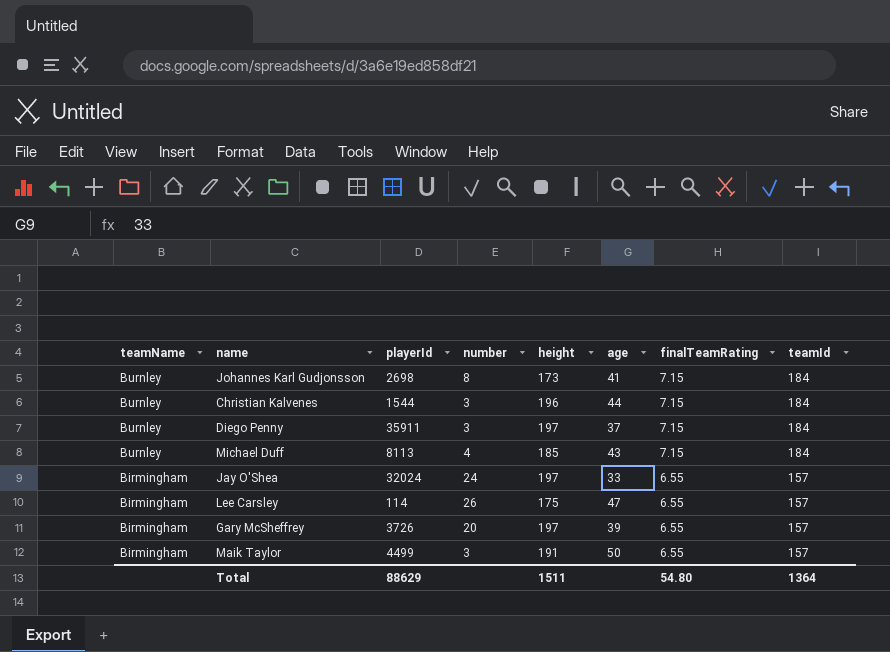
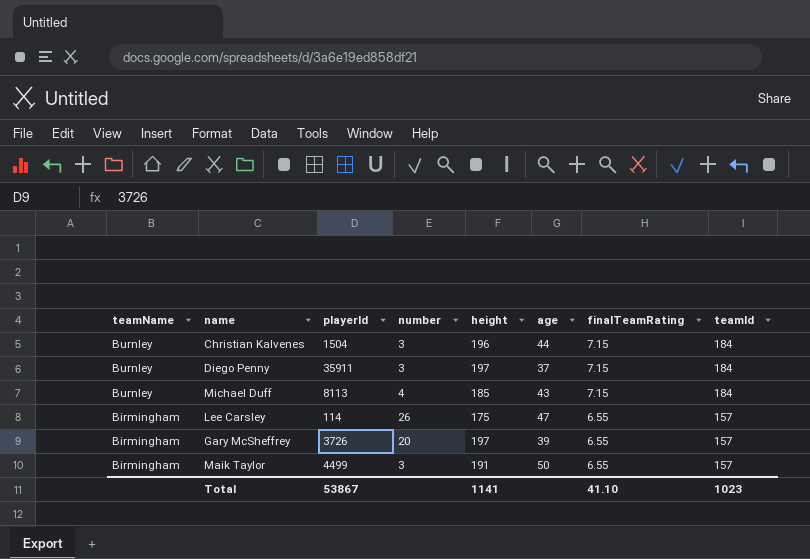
row Johannes Karl Gudjonsson: Burnley | 2698 | 8 | 173 | 41 | 7.15 | 184 -> none
row Jay O'Shea: Birmingham | 32024 | 24 | 197 | 33 | 6.55 | 157 -> none
Christian Kalvenes | playerId: 1544 -> 1504
Total | playerId: 88629 -> 53867
Total | height: 1511 -> 1141
Total | finalTeamRating: 54.80 -> 41.10
Total | teamId: 1364 -> 1023

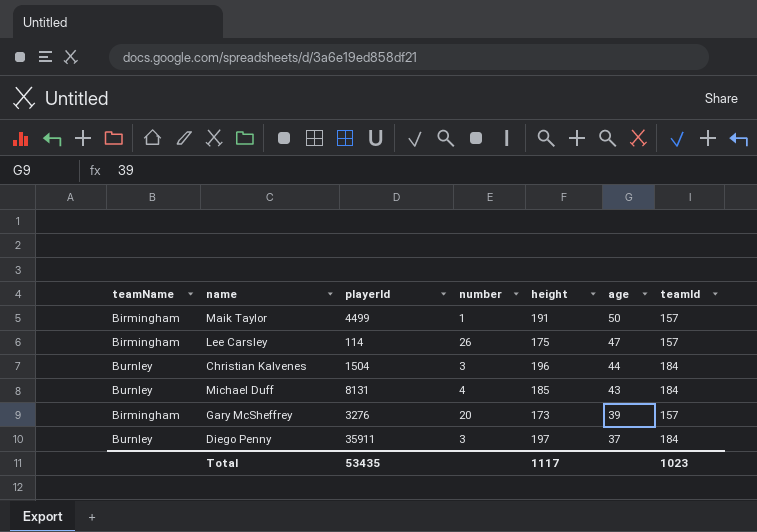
row order: teamName descending -> age descending
column finalTeamRating | position: 7 -> none
Maik Taylor | number: 3 -> 1
Michael Duff | playerId: 8113 -> 8131
Gary McSheffrey | playerId: 3726 -> 3276
Gary McSheffrey | height: 197 -> 173
Total | playerId: 53867 -> 53435
Total | height: 1141 -> 1117

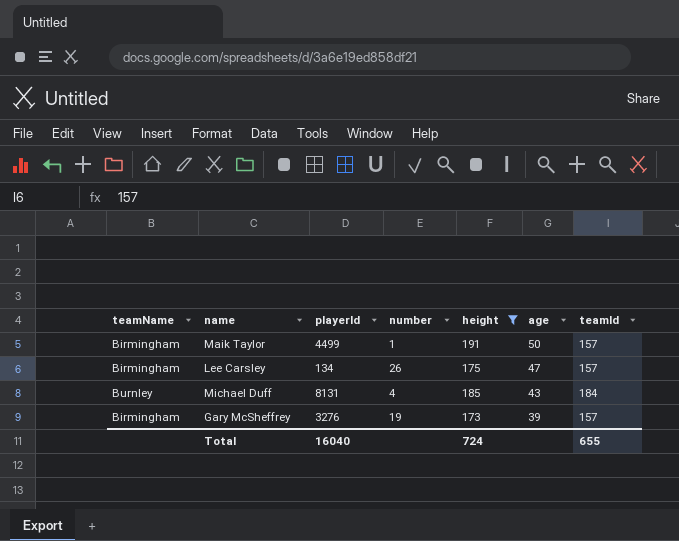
filter: none -> height <= 191
Lee Carsley | playerId: 114 -> 134
Gary McSheffrey | number: 20 -> 19
Total | playerId: 53435 -> 16040
Total | height: 1117 -> 724
Total | teamId: 1023 -> 655

